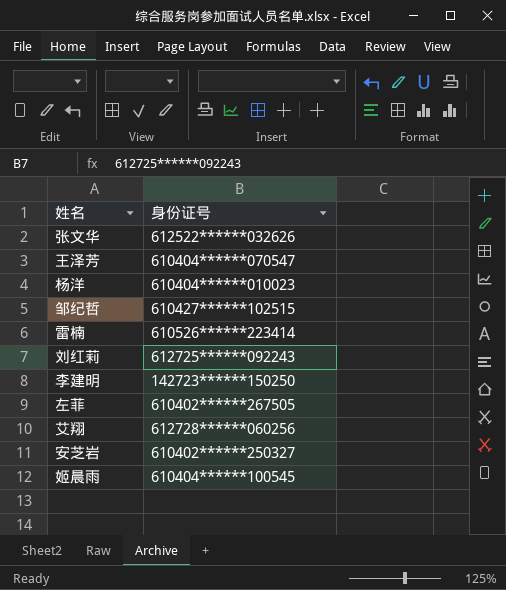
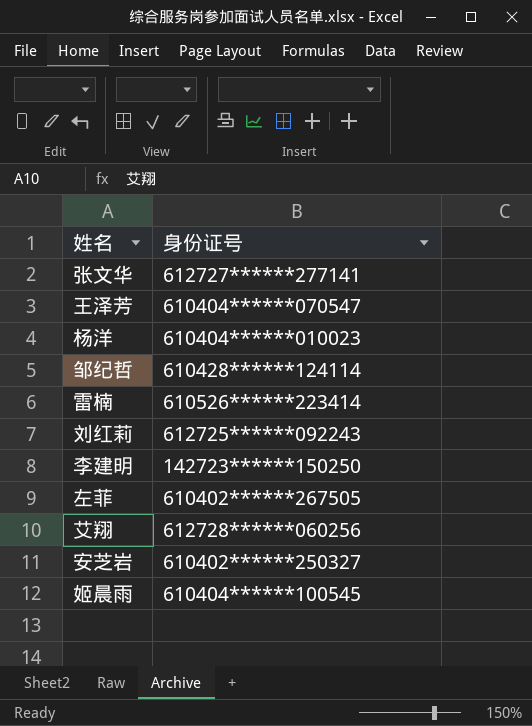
张文华 | 身份证号: 612522******032626 -> 612727******277141
邹纪哲 | 身份证号: 610427******102515 -> 610428******124114

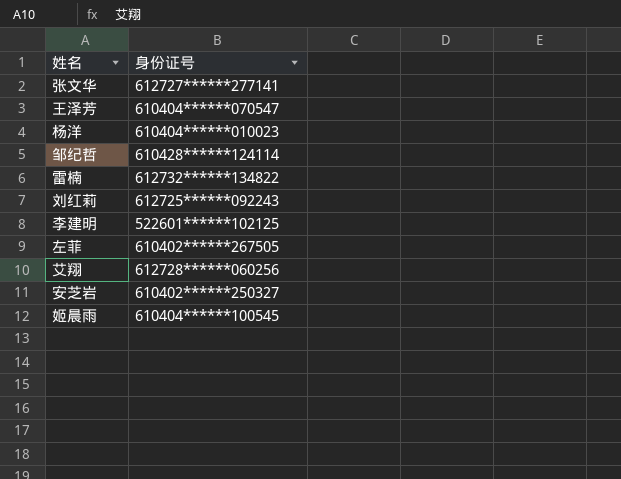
雷楠 | 身份证号: 610526******223414 -> 612732******134822
李建明 | 身份证号: 142723******150250 -> 522601******102125

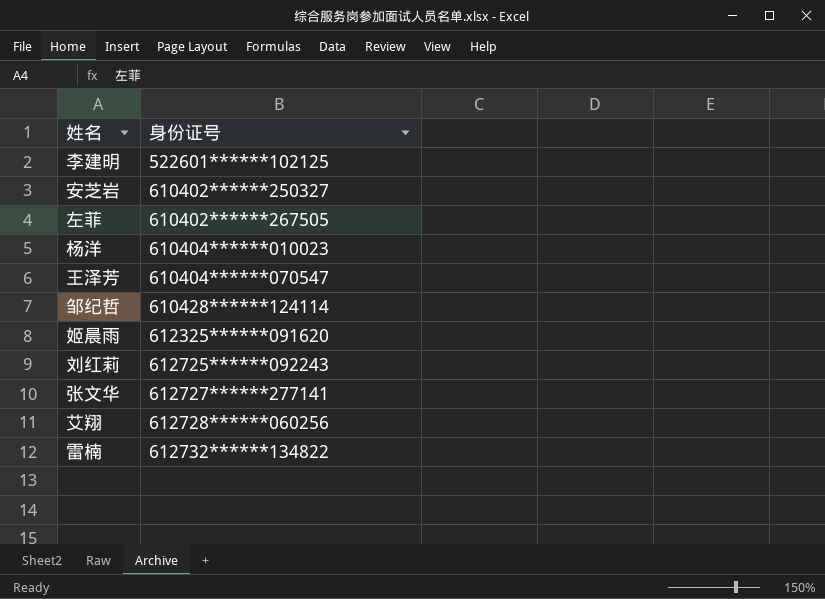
row order: none -> 身份证号 ascending
姬晨雨 | 身份证号: 610404******100545 -> 612325******091620

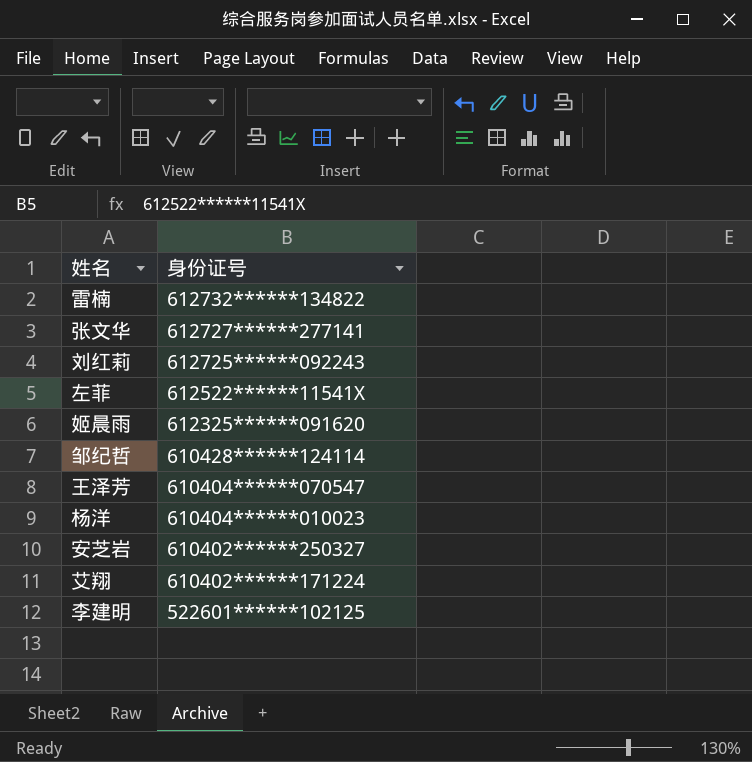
row order: 身份证号 ascending -> 身份证号 descending
左菲 | 身份证号: 610402******267505 -> 612522******11541X
艾翔 | 身份证号: 612728******060256 -> 610402******171224

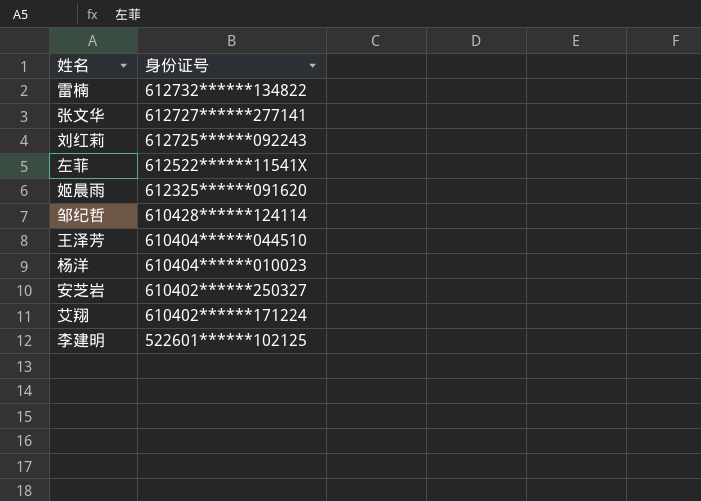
王泽芳 | 身份证号: 610404******070547 -> 610404******044510

